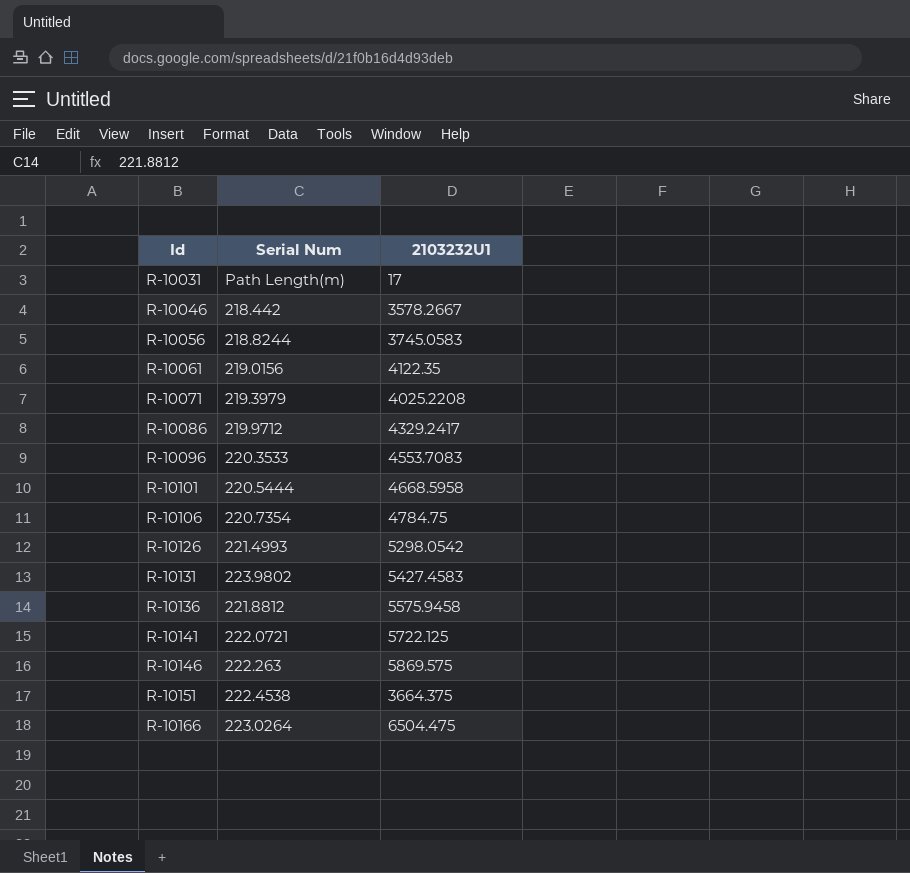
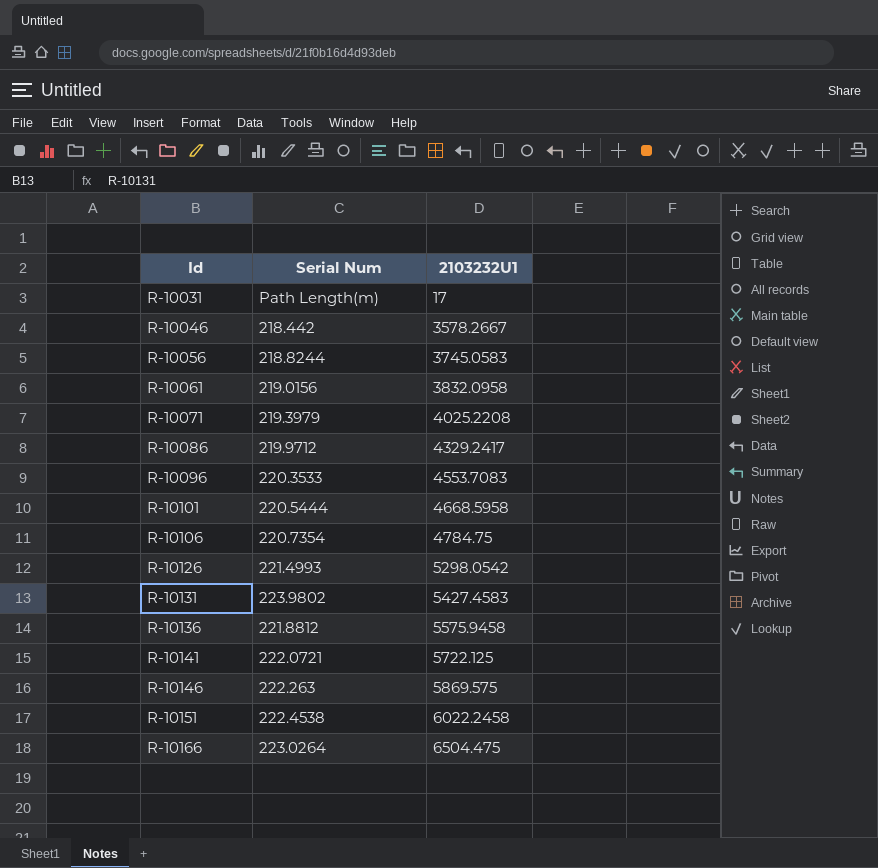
R-10061 | 2103232U1: 4122.35 -> 3832.0958
R-10151 | 2103232U1: 3664.375 -> 6022.2458

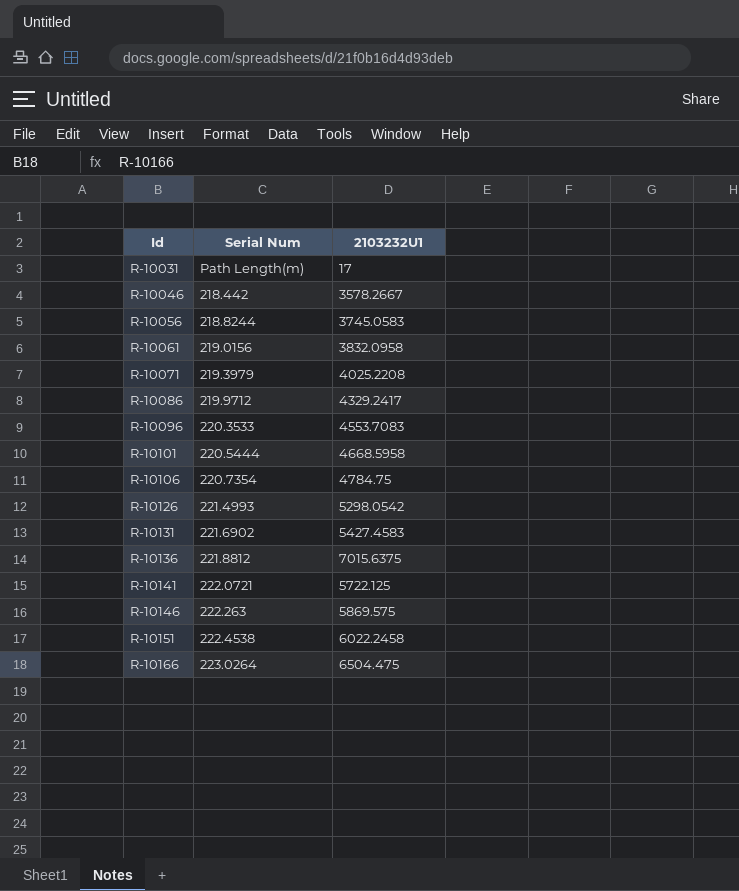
R-10131 | Serial Num: 223.9802 -> 221.6902
R-10136 | 2103232U1: 5575.9458 -> 7015.6375

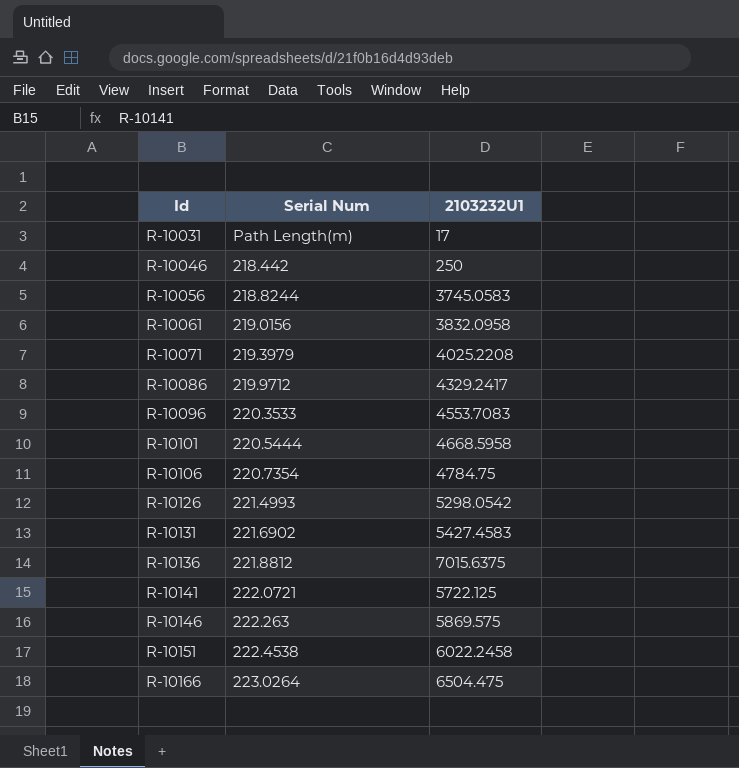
R-10046 | 2103232U1: 3578.2667 -> 250

